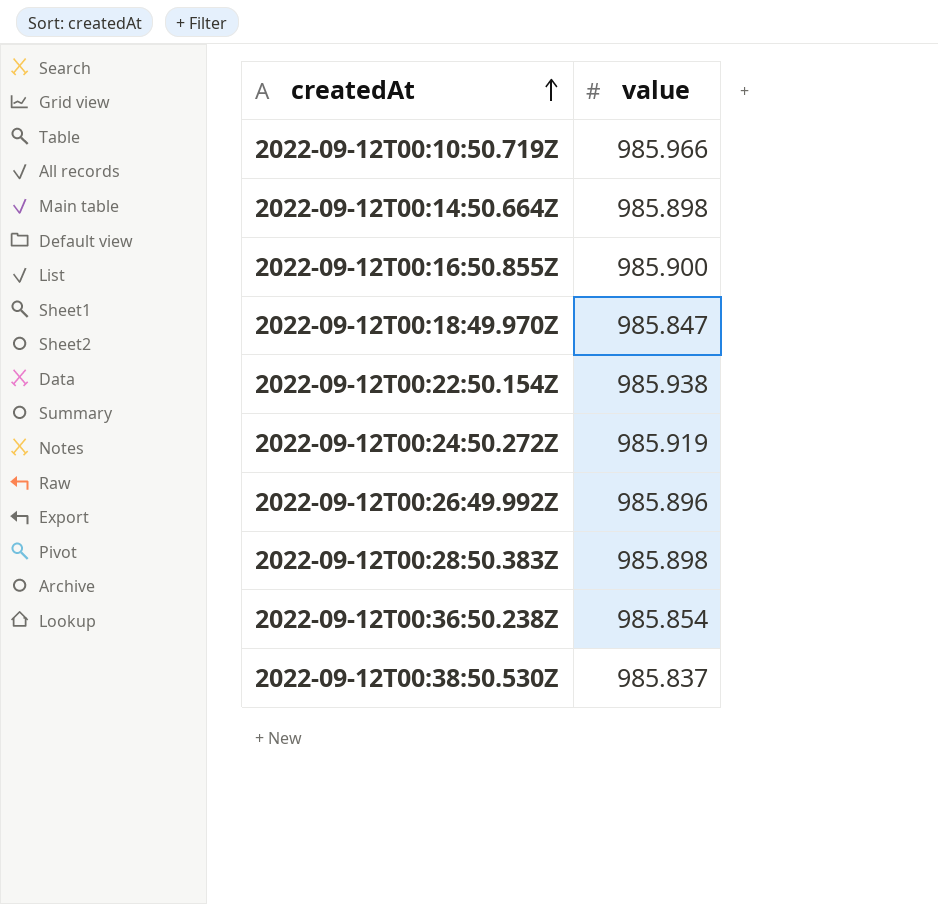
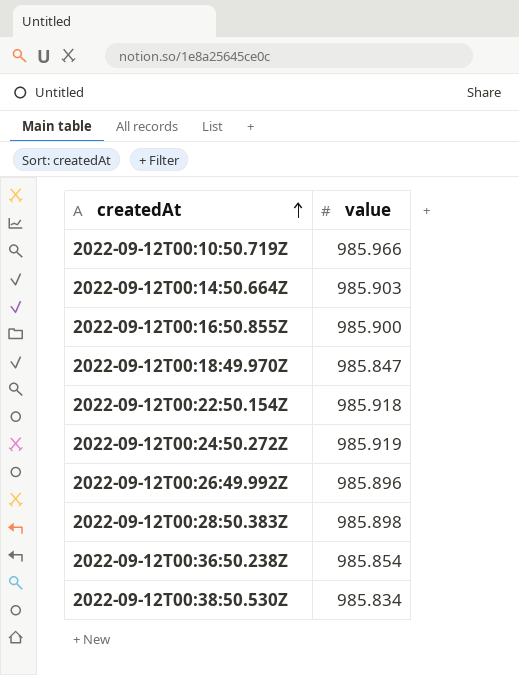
2022-09-12T00:14:50.664Z | value: 985.898 -> 985.903
2022-09-12T00:22:50.154Z | value: 985.938 -> 985.918
2022-09-12T00:38:50.530Z | value: 985.837 -> 985.834

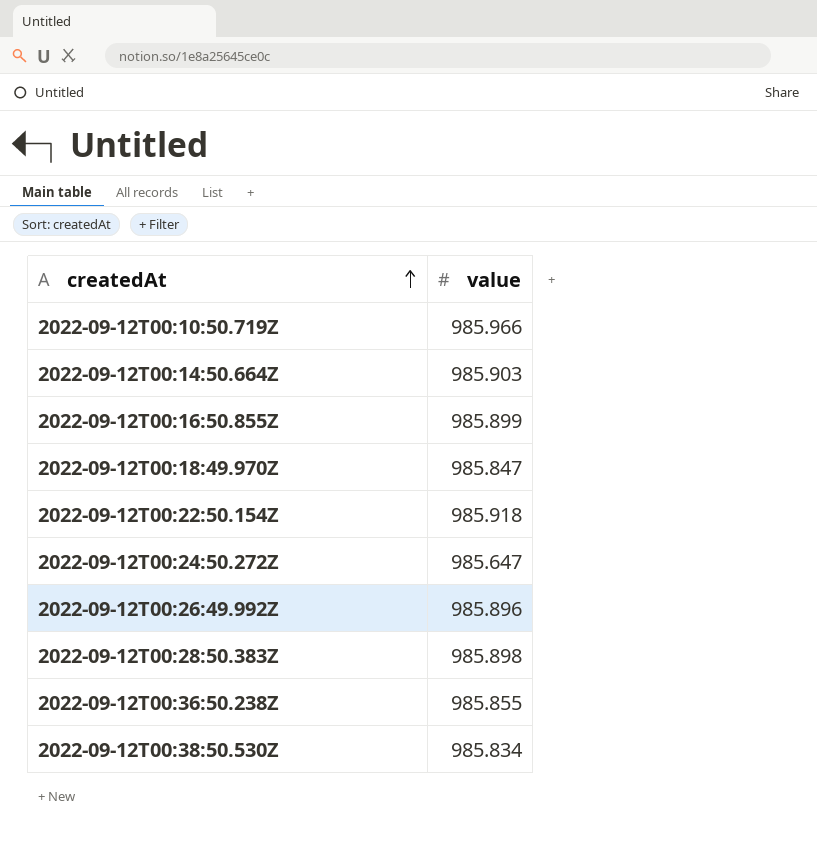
2022-09-12T00:16:50.855Z | value: 985.900 -> 985.899
2022-09-12T00:24:50.272Z | value: 985.919 -> 985.647
2022-09-12T00:36:50.238Z | value: 985.854 -> 985.855

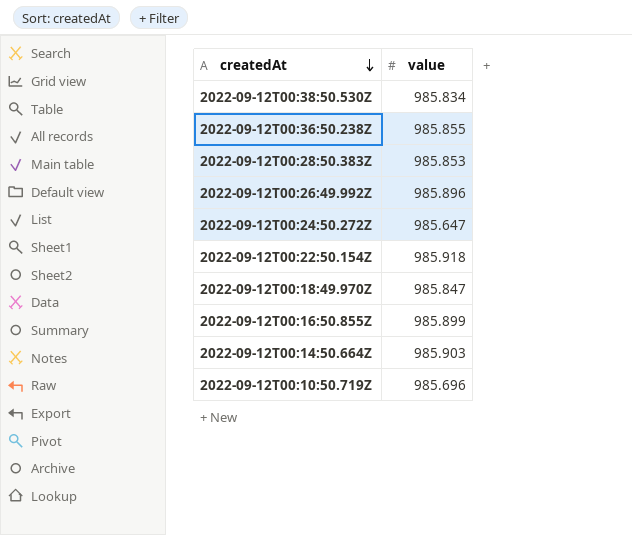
row order: createdAt ascending -> createdAt descending
2022-09-12T00:28:50.383Z | value: 985.898 -> 985.853
2022-09-12T00:10:50.719Z | value: 985.966 -> 985.696

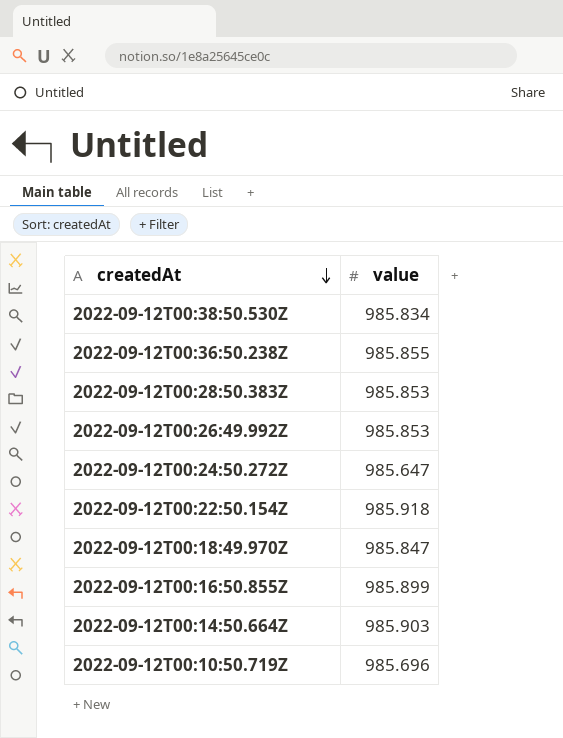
2022-09-12T00:26:49.992Z | value: 985.896 -> 985.853

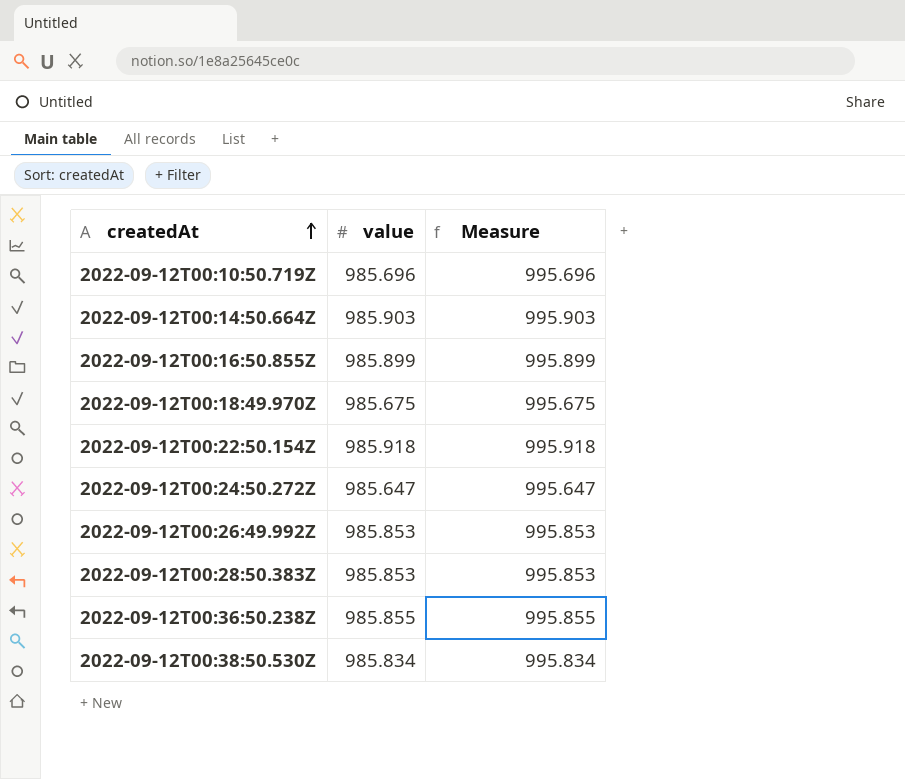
row order: createdAt descending -> createdAt ascending
column Measure | formula: none -> [value] + 10
2022-09-12T00:18:49.970Z | value: 985.847 -> 985.675

